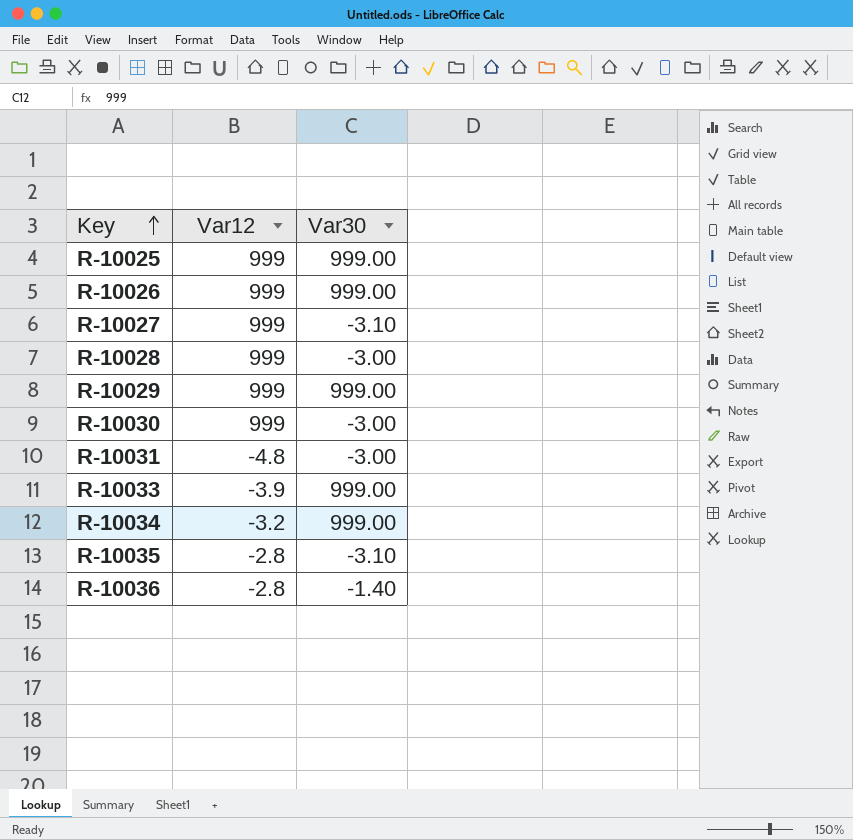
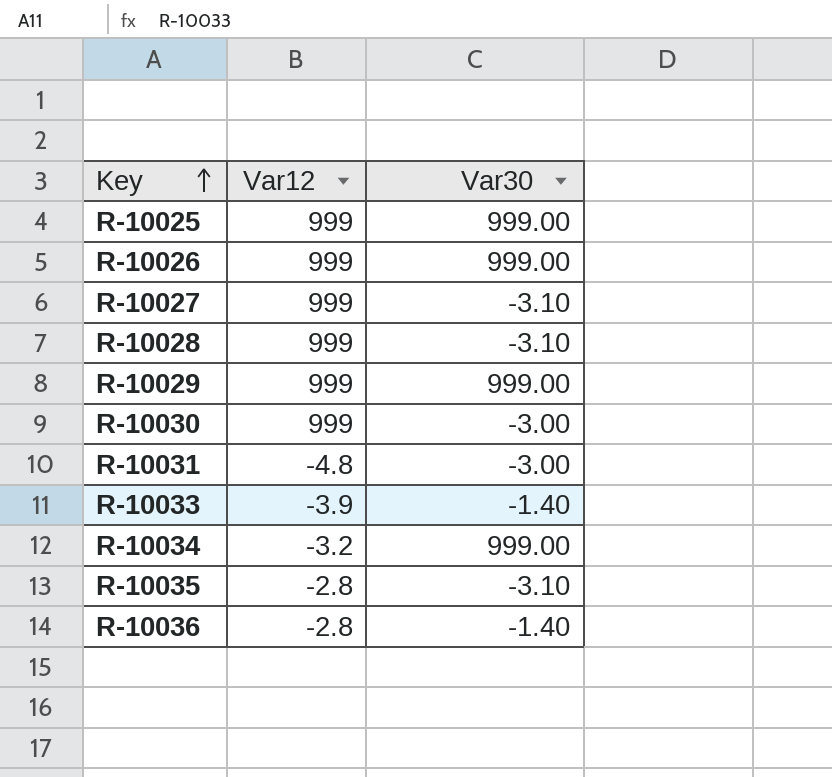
R-10028 | Var30: -3.00 -> -3.10
R-10033 | Var30: 999.00 -> -1.40

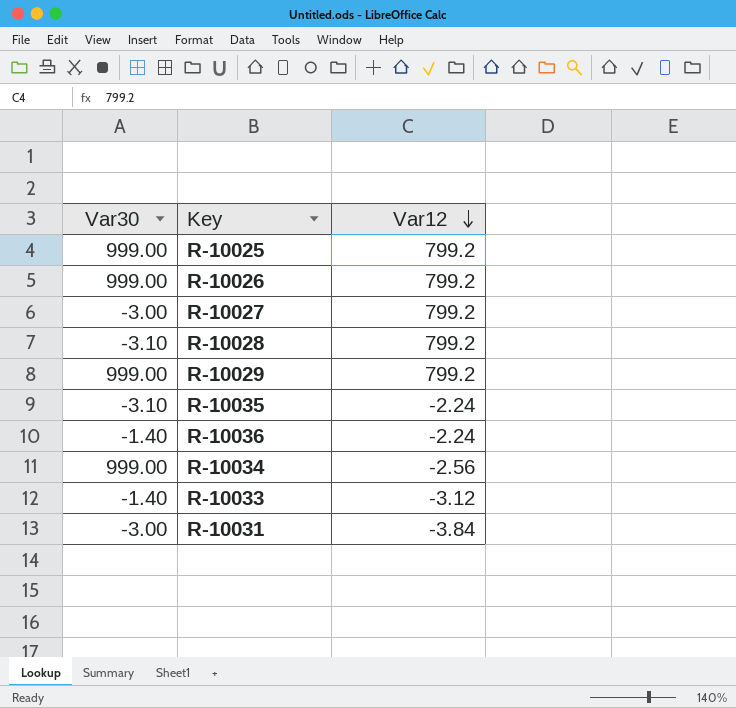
row order: Key ascending -> Var12 descending
column Var30 | position: 3 -> 1
row R-10030: 999 | -3.00 -> none
R-10025 | Var12: 999 -> 799.2
R-10026 | Var12: 999 -> 799.2
R-10027 | Var30: -3.10 -> -3.00
R-10027 | Var12: 999 -> 799.2
R-10028 | Var12: 999 -> 799.2
R-10029 | Var12: 999 -> 799.2
R-10035 | Var12: -2.8 -> -2.24
R-10036 | Var12: -2.8 -> -2.24
R-10034 | Var12: -3.2 -> -2.56
R-10033 | Var12: -3.9 -> -3.12
R-10031 | Var12: -4.8 -> -3.84

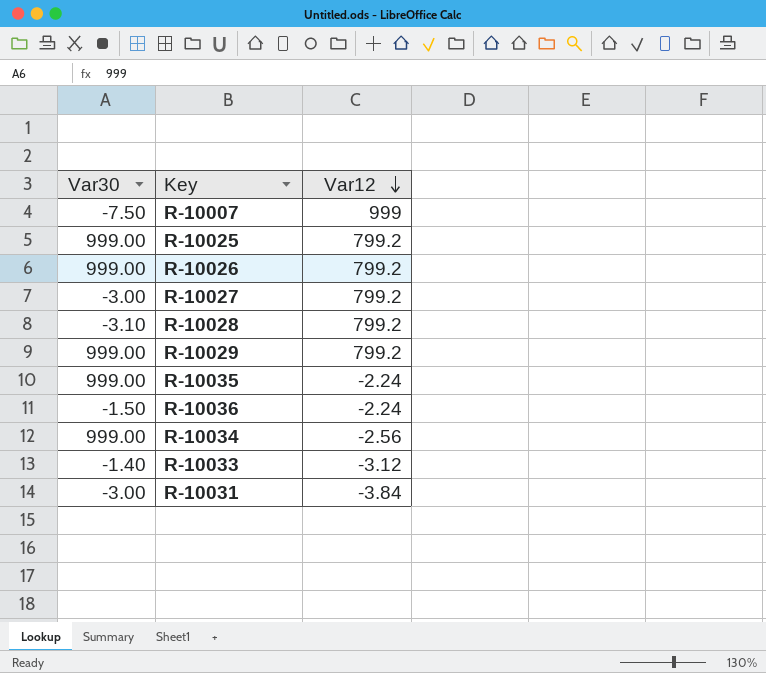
row R-10007: none -> -7.50 | 999
R-10035 | Var30: -3.10 -> 999.00
R-10036 | Var30: -1.40 -> -1.50

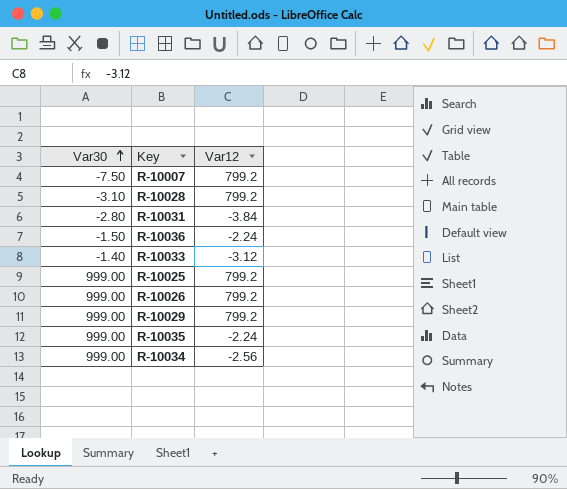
row order: Var12 descending -> Var30 ascending
row R-10027: -3.00 | 799.2 -> none
R-10007 | Var12: 999 -> 799.2
R-10031 | Var30: -3.00 -> -2.80

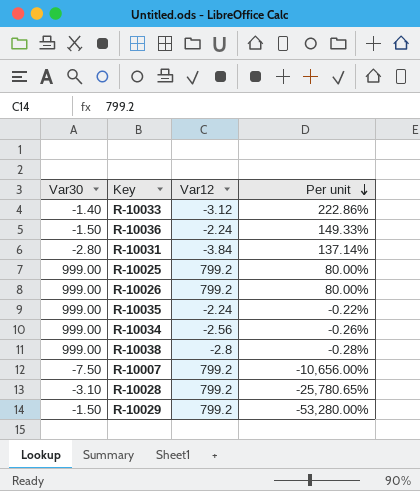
row order: Var30 ascending -> Per unit descending
column Per unit | formula: none -> [Var12] / [Var30]
row R-10038: none -> 999.00 | -2.8 | -0.28%
R-10029 | Var30: 999.00 -> -1.50

